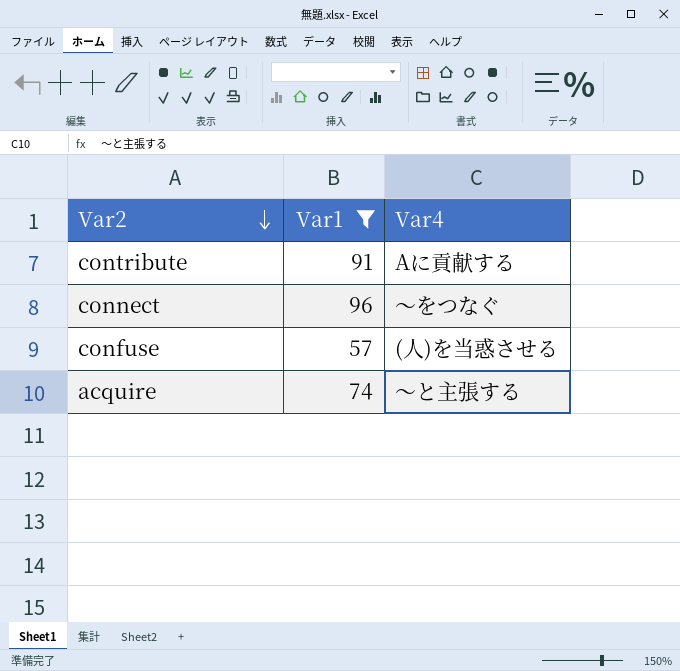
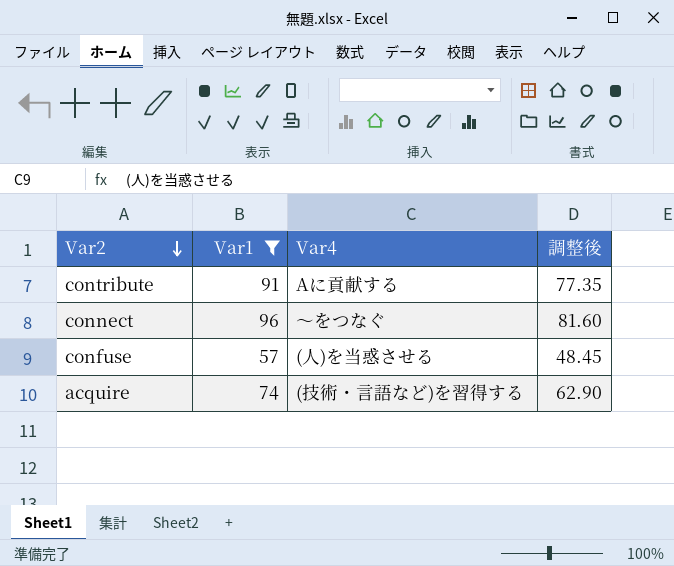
column 調整後 | formula: none -> [Var1] * 0.85
acquire | Var4: ～と主張する -> (技術・言語など)を習得する

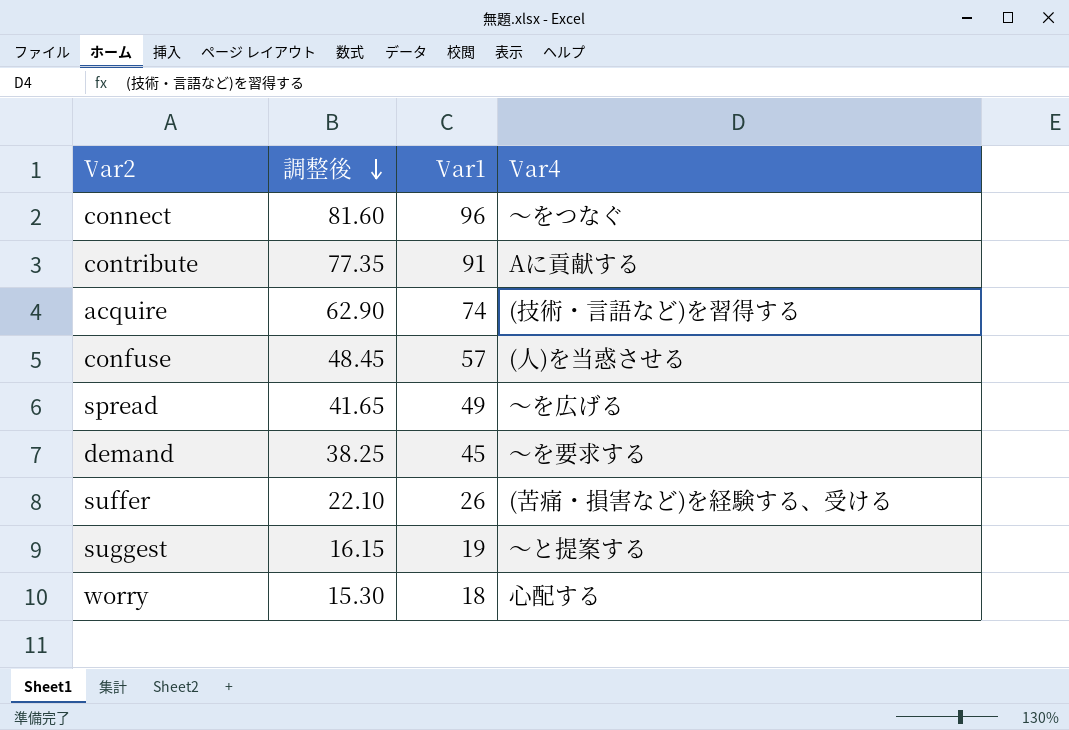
filter: Var1 >= 57 -> none
row order: Var2 descending -> 調整後 descending
column 調整後 | position: 4 -> 2

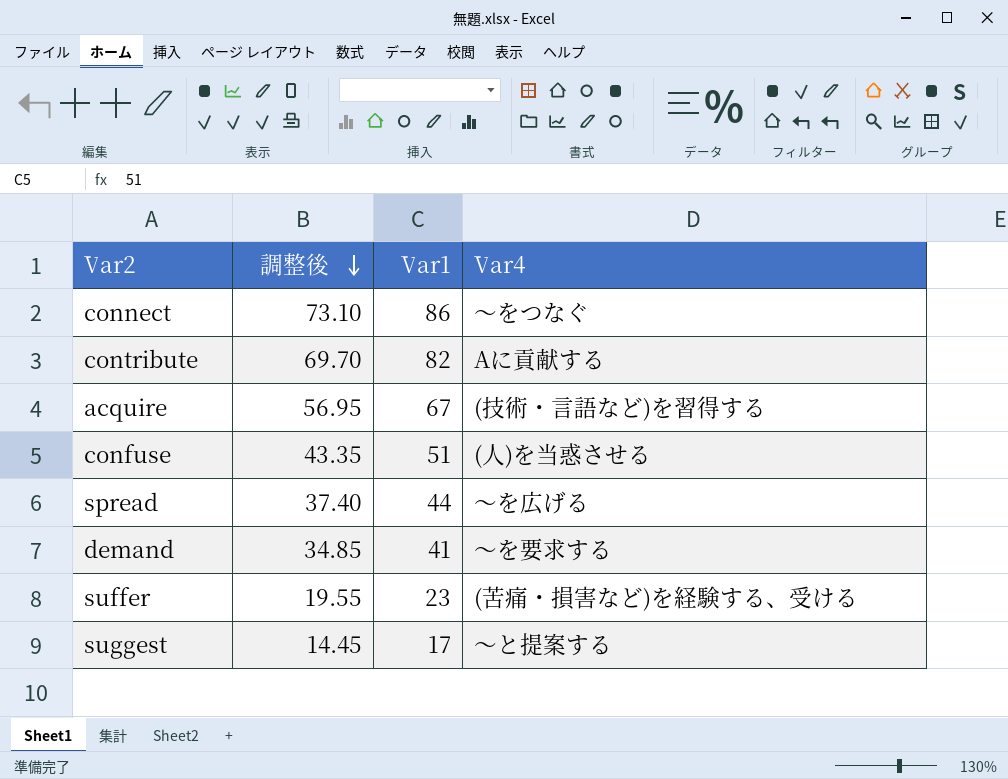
row worry: 15.30 | 18 | 心配する -> none
connect | 調整後: 81.60 -> 73.10
connect | Var1: 96 -> 86
contribute | 調整後: 77.35 -> 69.70
contribute | Var1: 91 -> 82
acquire | 調整後: 62.90 -> 56.95
acquire | Var1: 74 -> 67
confuse | 調整後: 48.45 -> 43.35
confuse | Var1: 57 -> 51
spread | 調整後: 41.65 -> 37.40
spread | Var1: 49 -> 44
demand | 調整後: 38.25 -> 34.85
demand | Var1: 45 -> 41
suffer | 調整後: 22.10 -> 19.55
suffer | Var1: 26 -> 23
suggest | 調整後: 16.15 -> 14.45
suggest | Var1: 19 -> 17

